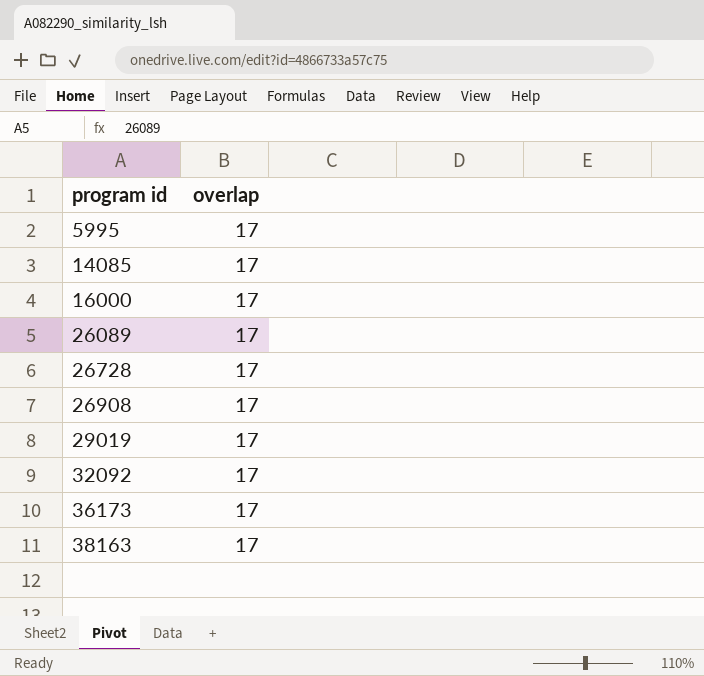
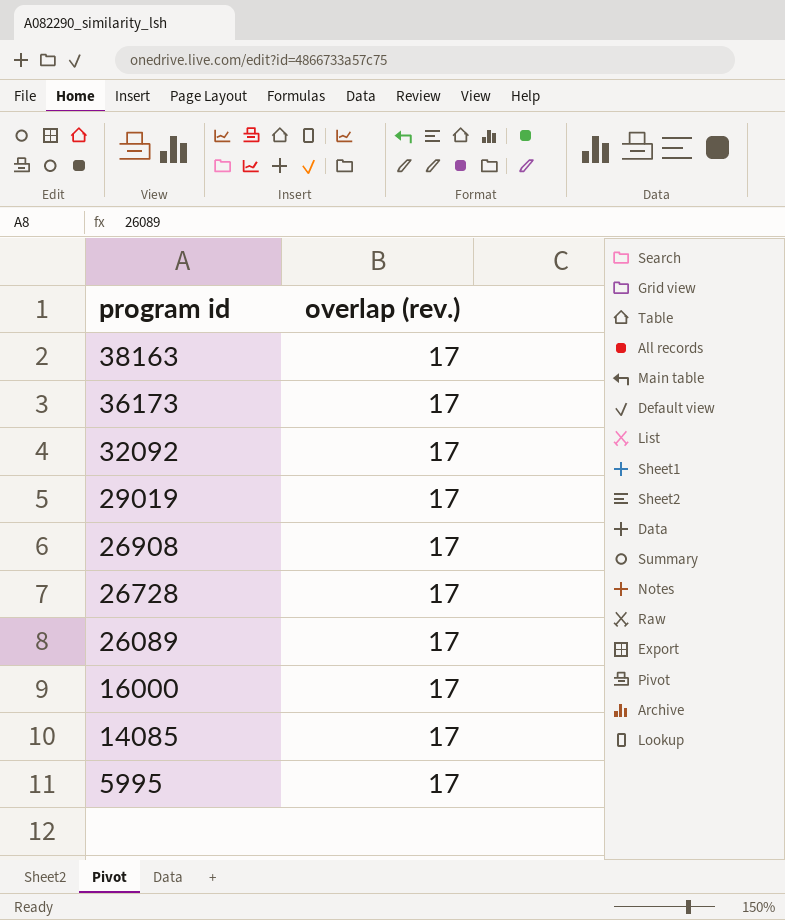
row order: program id ascending -> program id descending
column name: overlap -> overlap (rev.)

